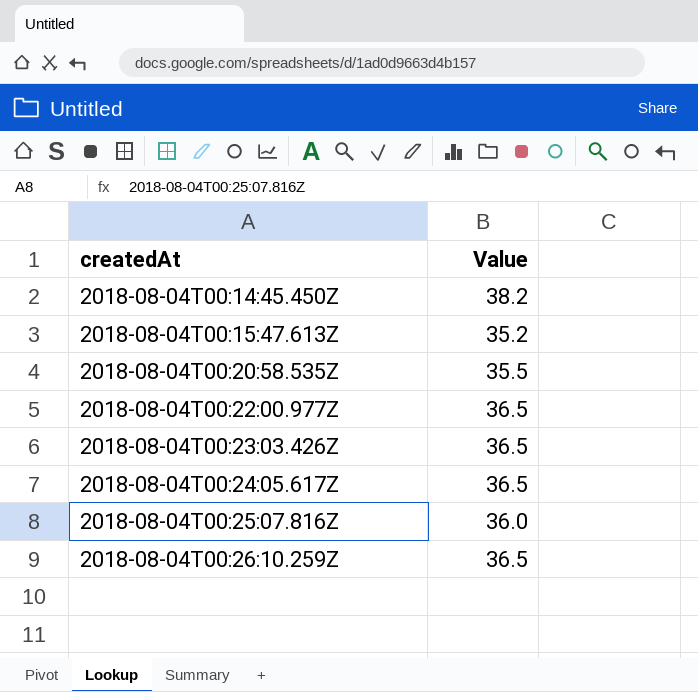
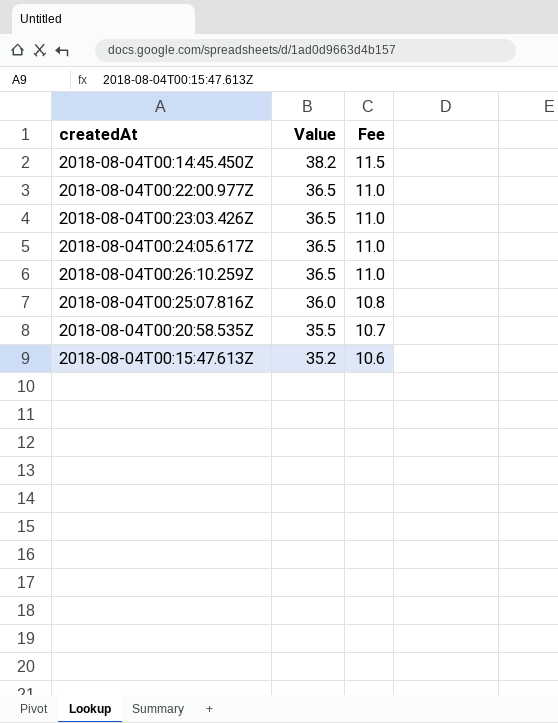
row order: createdAt ascending -> Value descending
column Fee | formula: none -> [Value] * 0.3

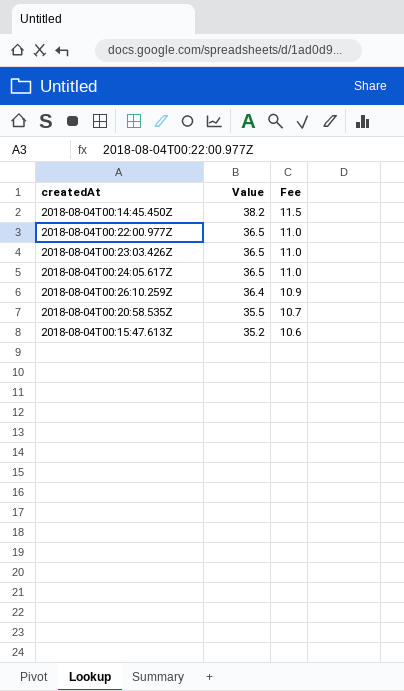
row 2018-08-04T00:25:07.816Z: 36.0 | 10.8 -> none
2018-08-04T00:26:10.259Z | Value: 36.5 -> 36.4
2018-08-04T00:26:10.259Z | Fee: 11.0 -> 10.9

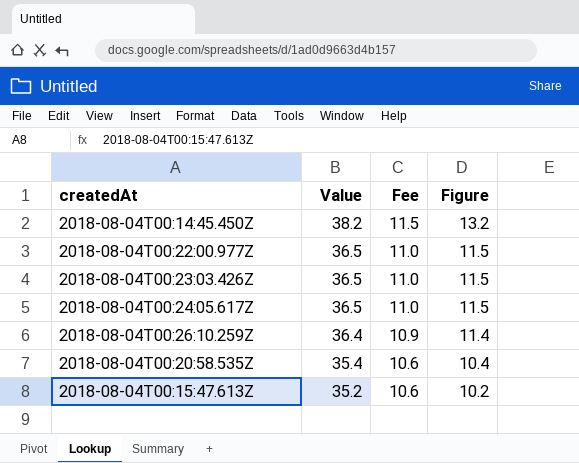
column Figure | formula: none -> [Value] - 25
2018-08-04T00:20:58.535Z | Value: 35.5 -> 35.4
2018-08-04T00:20:58.535Z | Fee: 10.7 -> 10.6

